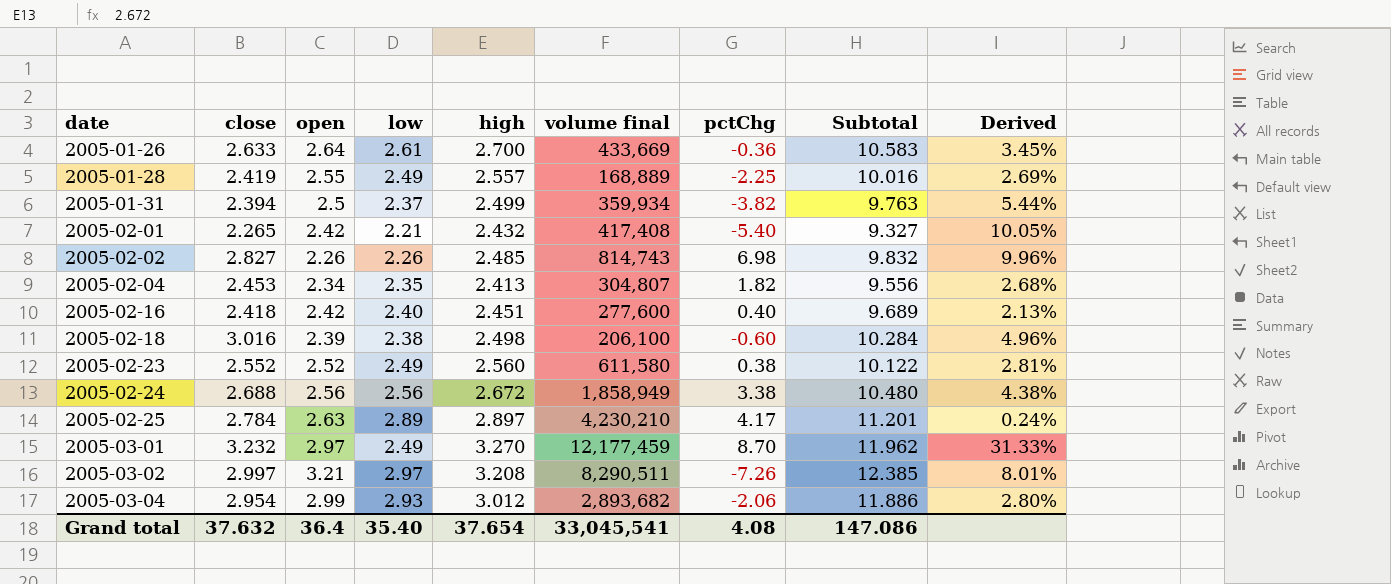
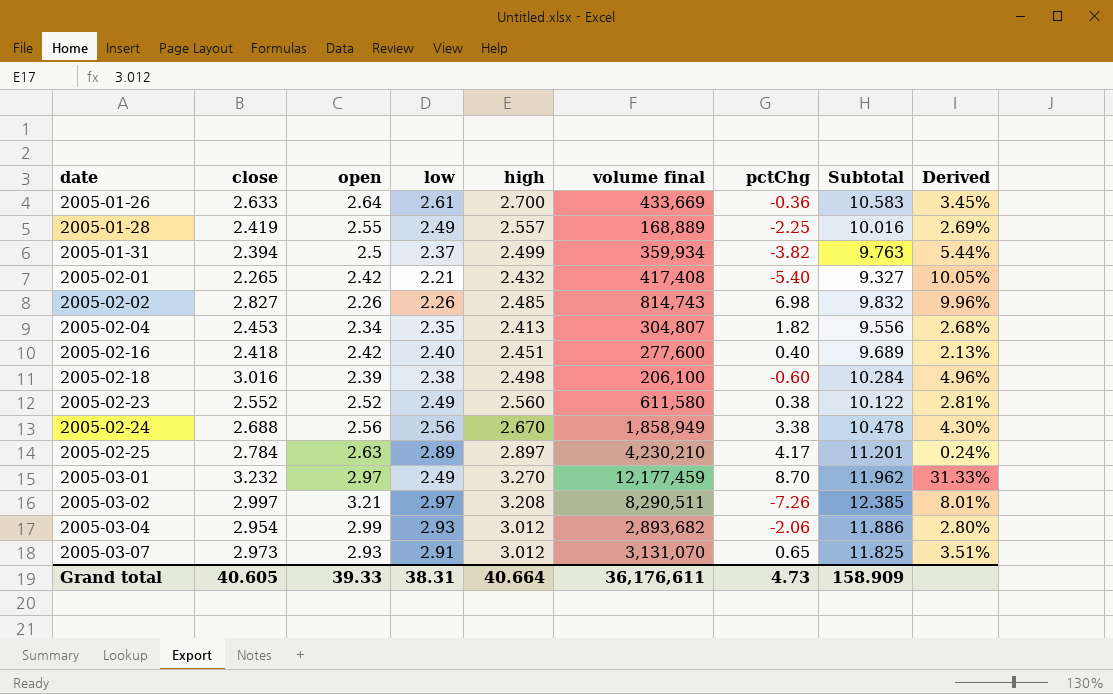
2005-02-24 | high: 2.672 -> 2.670
2005-02-24 | Subtotal: 10.480 -> 10.478
2005-02-24 | Derived: 4.38% -> 4.30%
row 2005-03-07: none -> 2.973 | 2.93 | 2.91 | 3.012 | 3,131,070 | 0.65 | 11.825 | 3.51%
Grand total | close: 37.632 -> 40.605
Grand total | open: 36.4 -> 39.33
Grand total | low: 35.40 -> 38.31
Grand total | high: 37.654 -> 40.664
Grand total | volume final: 33,045,541 -> 36,176,611
Grand total | pctChg: 4.08 -> 4.73
Grand total | Subtotal: 147.086 -> 158.909

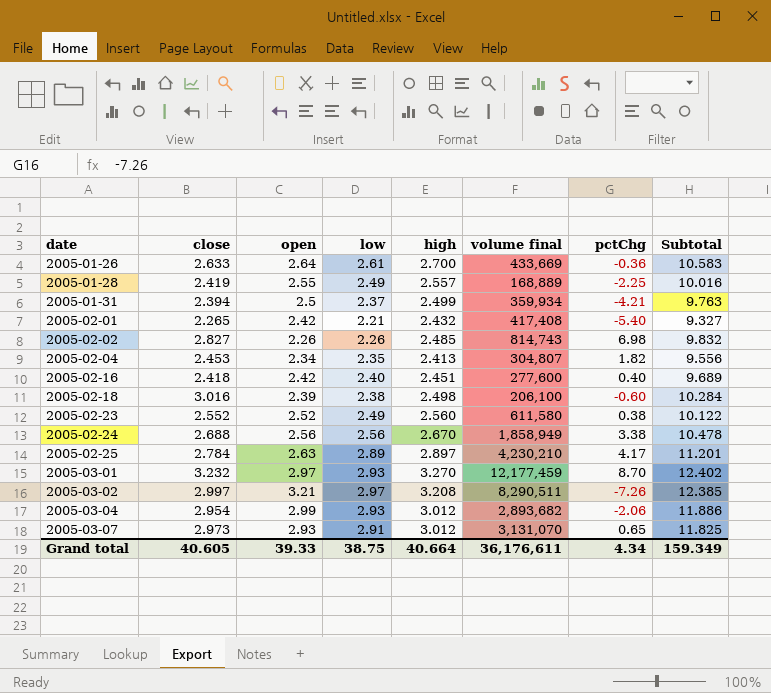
column Derived | formula: ([high] - [low]) / [low] -> none
2005-01-31 | pctChg: -3.82 -> -4.21
2005-03-01 | low: 2.49 -> 2.93
2005-03-01 | Subtotal: 11.962 -> 12.402
Grand total | low: 38.31 -> 38.75
Grand total | pctChg: 4.73 -> 4.34
Grand total | Subtotal: 158.909 -> 159.349

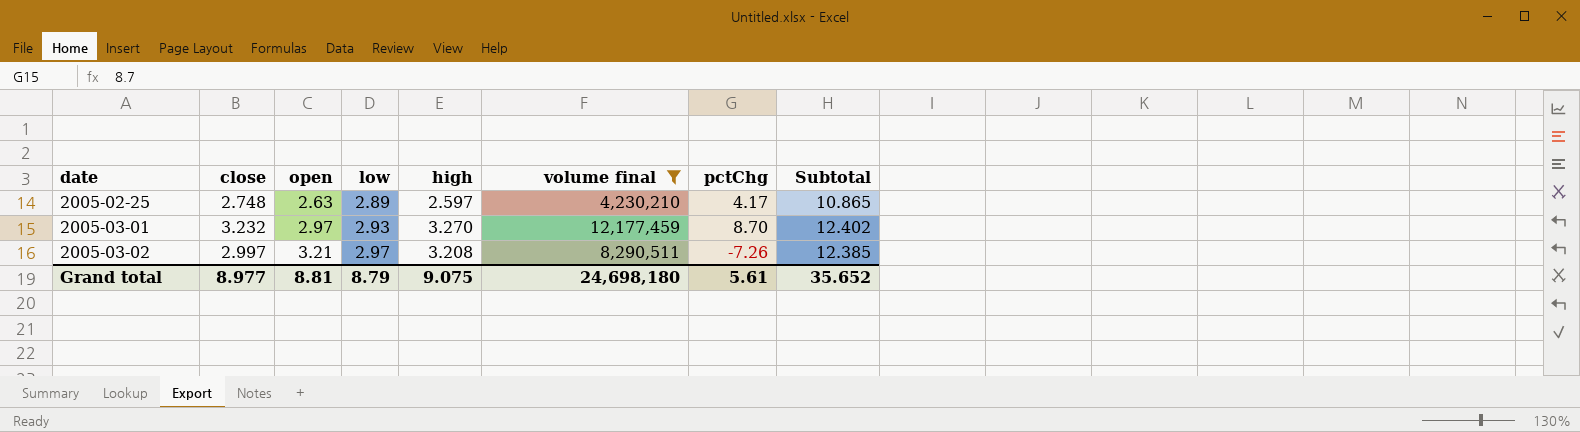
filter: none -> volume final >= 4,230,210
2005-02-25 | close: 2.784 -> 2.748
2005-02-25 | high: 2.897 -> 2.597
2005-02-25 | Subtotal: 11.201 -> 10.865
Grand total | close: 40.605 -> 8.977
Grand total | open: 39.33 -> 8.81
Grand total | low: 38.75 -> 8.79
Grand total | high: 40.664 -> 9.075
Grand total | volume final: 36,176,611 -> 24,698,180
Grand total | pctChg: 4.34 -> 5.61
Grand total | Subtotal: 159.349 -> 35.652

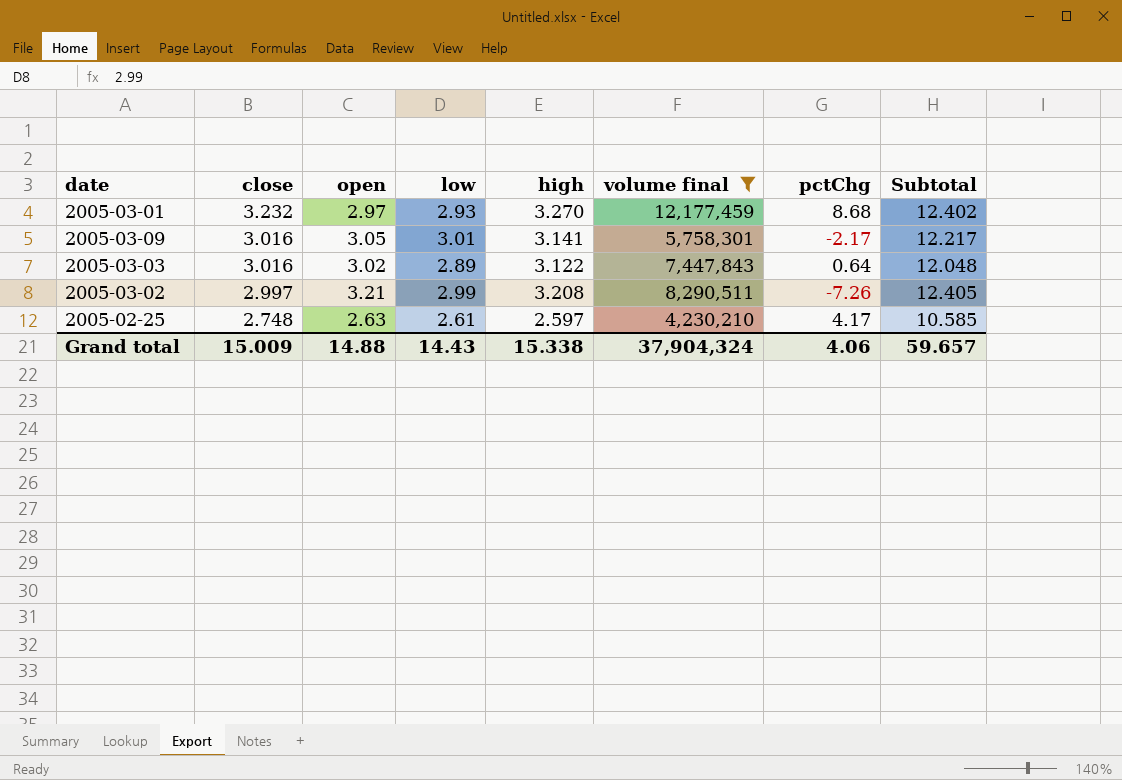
row order: date ascending -> close descending
2005-03-01 | pctChg: 8.70 -> 8.68
row 2005-03-09: none -> 3.016 | 3.05 | 3.01 | 3.141 | 5,758,301 | -2.17 | 12.217
row 2005-03-03: none -> 3.016 | 3.02 | 2.89 | 3.122 | 7,447,843 | 0.64 | 12.048
2005-03-02 | low: 2.97 -> 2.99
2005-03-02 | Subtotal: 12.385 -> 12.405
2005-02-25 | low: 2.89 -> 2.61
2005-02-25 | Subtotal: 10.865 -> 10.585
Grand total | close: 8.977 -> 15.009
Grand total | open: 8.81 -> 14.88
Grand total | low: 8.79 -> 14.43
Grand total | high: 9.075 -> 15.338
Grand total | volume final: 24,698,180 -> 37,904,324
Grand total | pctChg: 5.61 -> 4.06
Grand total | Subtotal: 35.652 -> 59.657

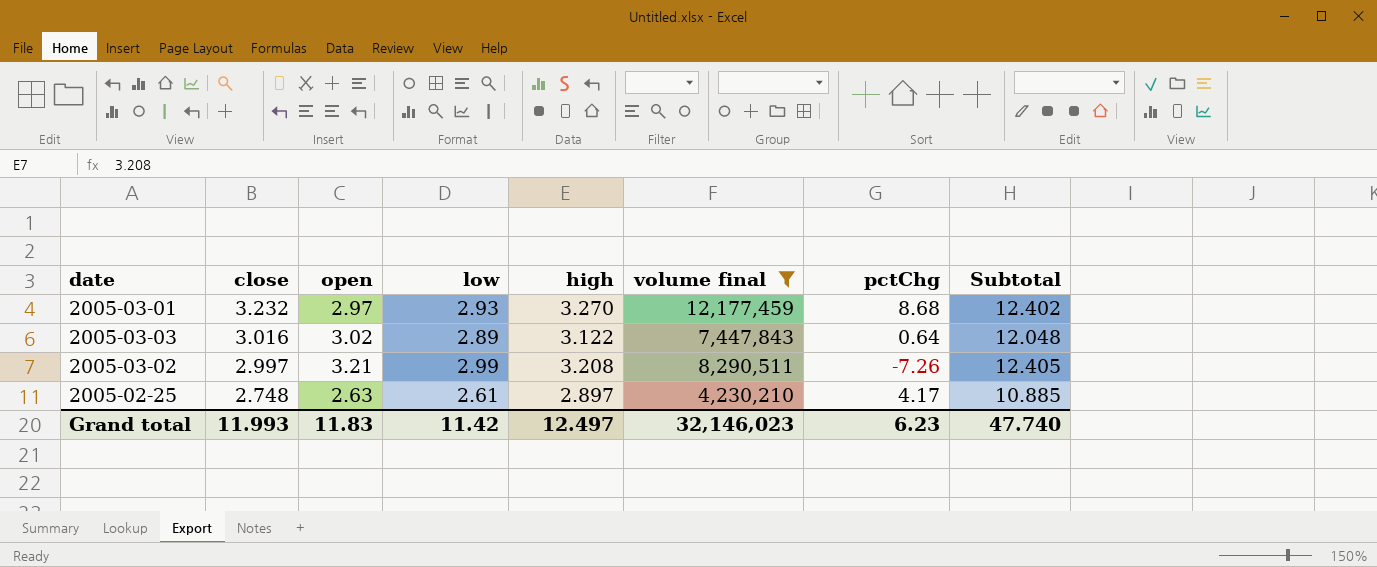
row 2005-03-09: 3.016 | 3.05 | 3.01 | 3.141 | 5,758,301 | -2.17 | 12.217 -> none
2005-02-25 | high: 2.597 -> 2.897
2005-02-25 | Subtotal: 10.585 -> 10.885
Grand total | close: 15.009 -> 11.993
Grand total | open: 14.88 -> 11.83
Grand total | low: 14.43 -> 11.42
Grand total | high: 15.338 -> 12.497
Grand total | volume final: 37,904,324 -> 32,146,023
Grand total | pctChg: 4.06 -> 6.23
Grand total | Subtotal: 59.657 -> 47.740

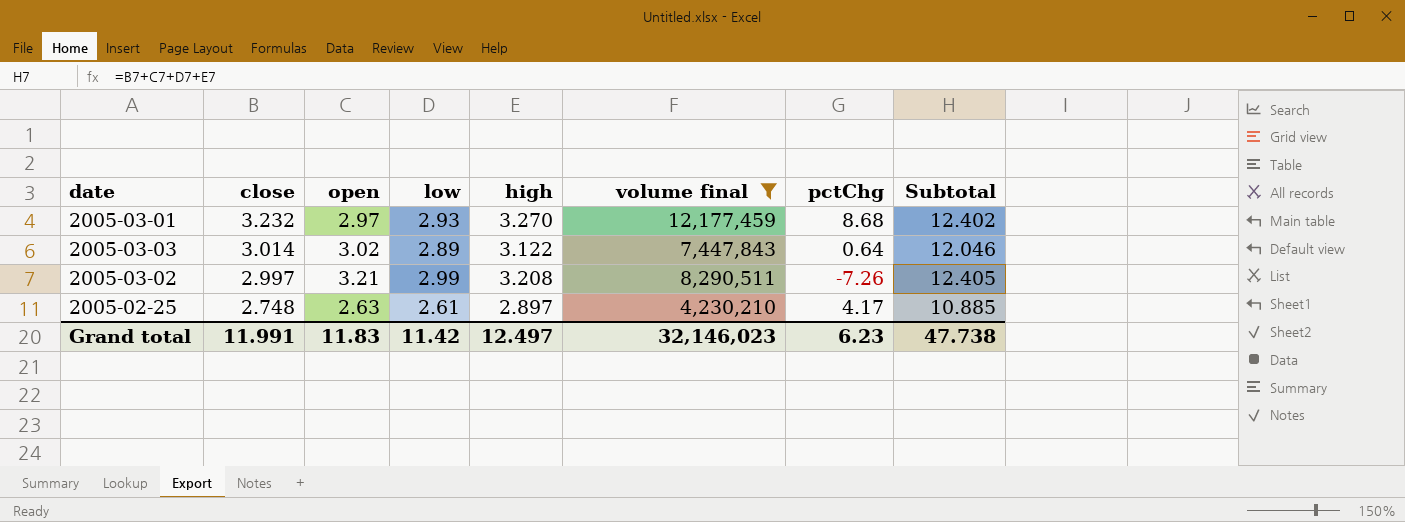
2005-03-03 | close: 3.016 -> 3.014
2005-03-03 | Subtotal: 12.048 -> 12.046
Grand total | close: 11.993 -> 11.991
Grand total | Subtotal: 47.740 -> 47.738

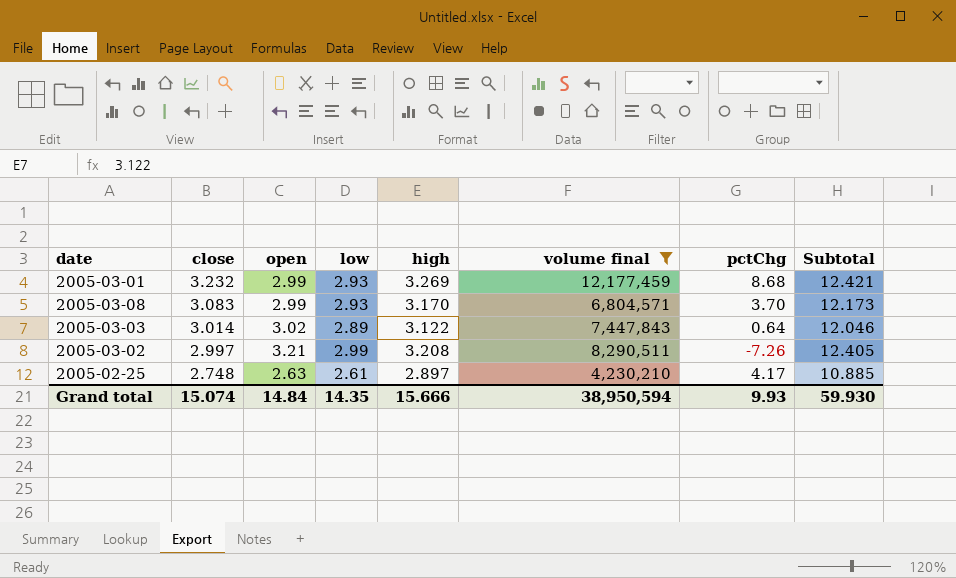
2005-03-01 | open: 2.97 -> 2.99
2005-03-01 | high: 3.270 -> 3.269
2005-03-01 | Subtotal: 12.402 -> 12.421
row 2005-03-08: none -> 3.083 | 2.99 | 2.93 | 3.170 | 6,804,571 | 3.70 | 12.173
Grand total | close: 11.991 -> 15.074
Grand total | open: 11.83 -> 14.84
Grand total | low: 11.42 -> 14.35
Grand total | high: 12.497 -> 15.666
Grand total | volume final: 32,146,023 -> 38,950,594
Grand total | pctChg: 6.23 -> 9.93
Grand total | Subtotal: 47.738 -> 59.930

